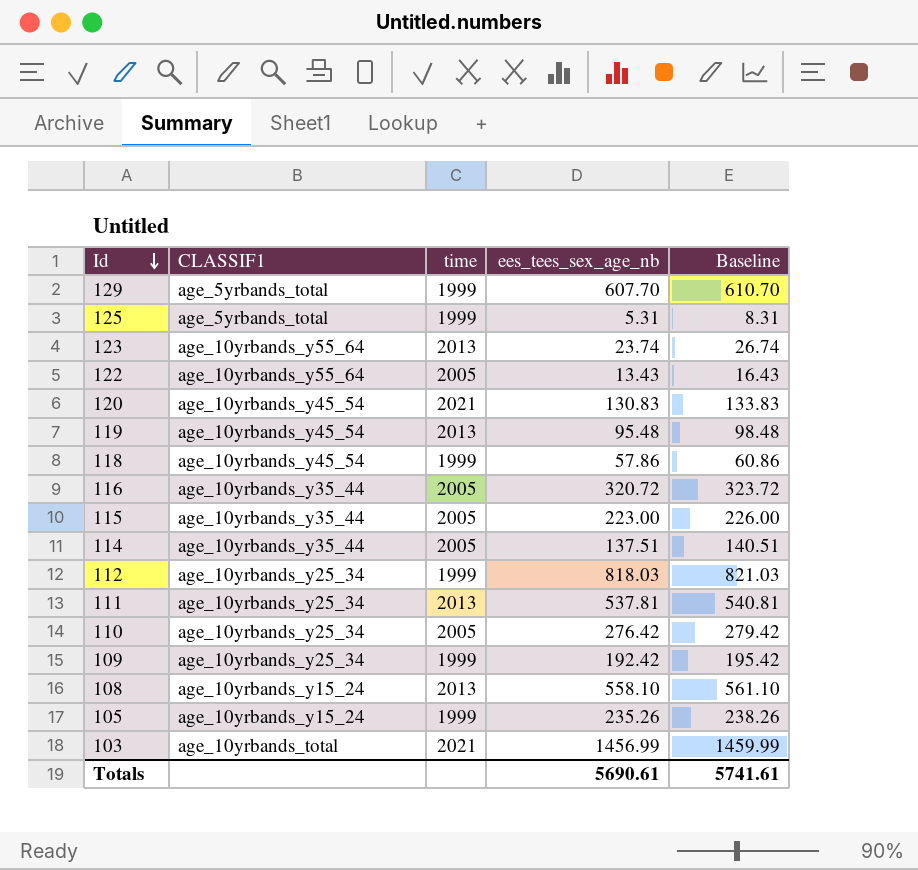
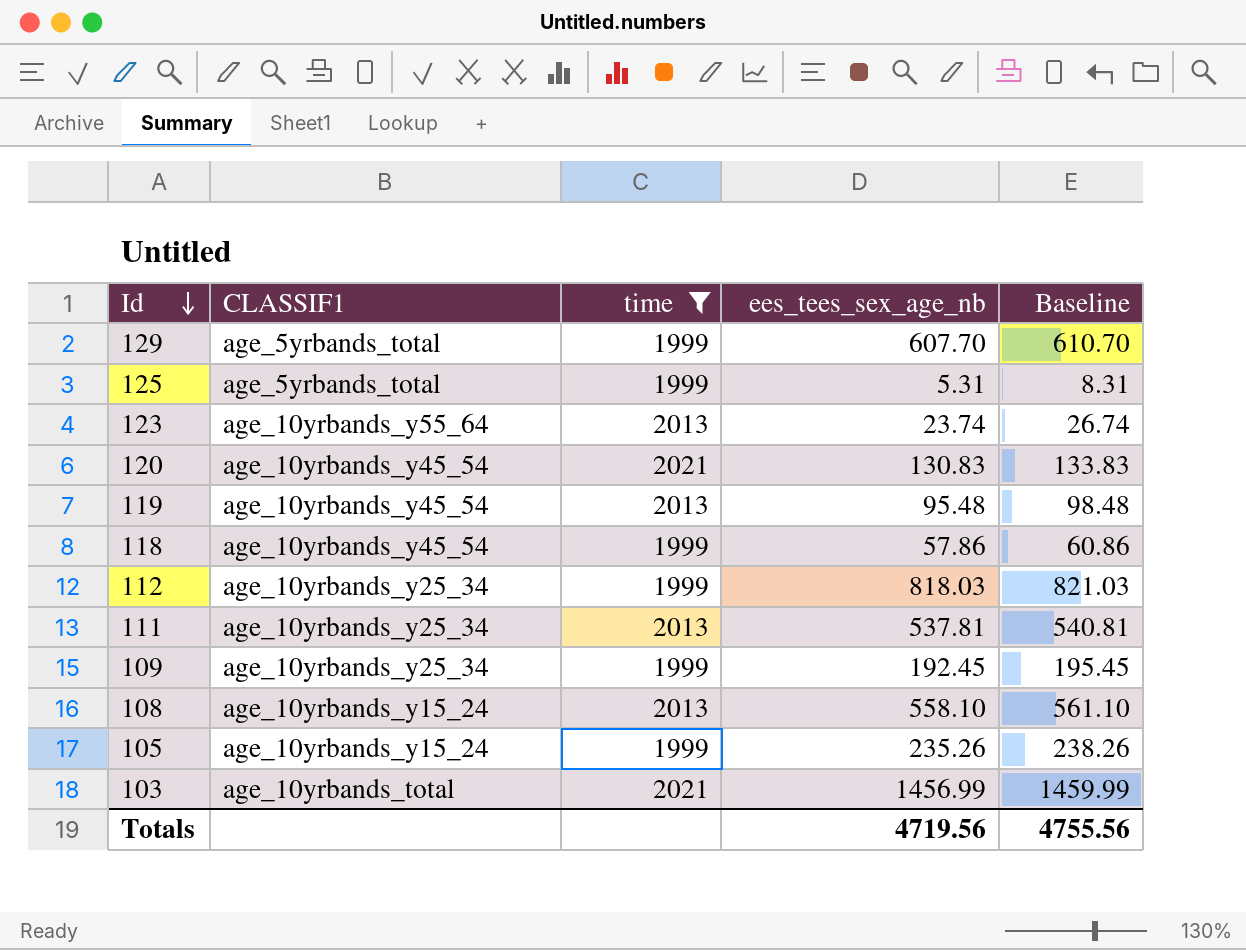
filter: none -> time != 2005
109 | ees_tees_sex_age_nb: 192.42 -> 192.45
109 | Baseline: 195.42 -> 195.45
Totals | ees_tees_sex_age_nb: 5690.61 -> 4719.56
Totals | Baseline: 5741.61 -> 4755.56

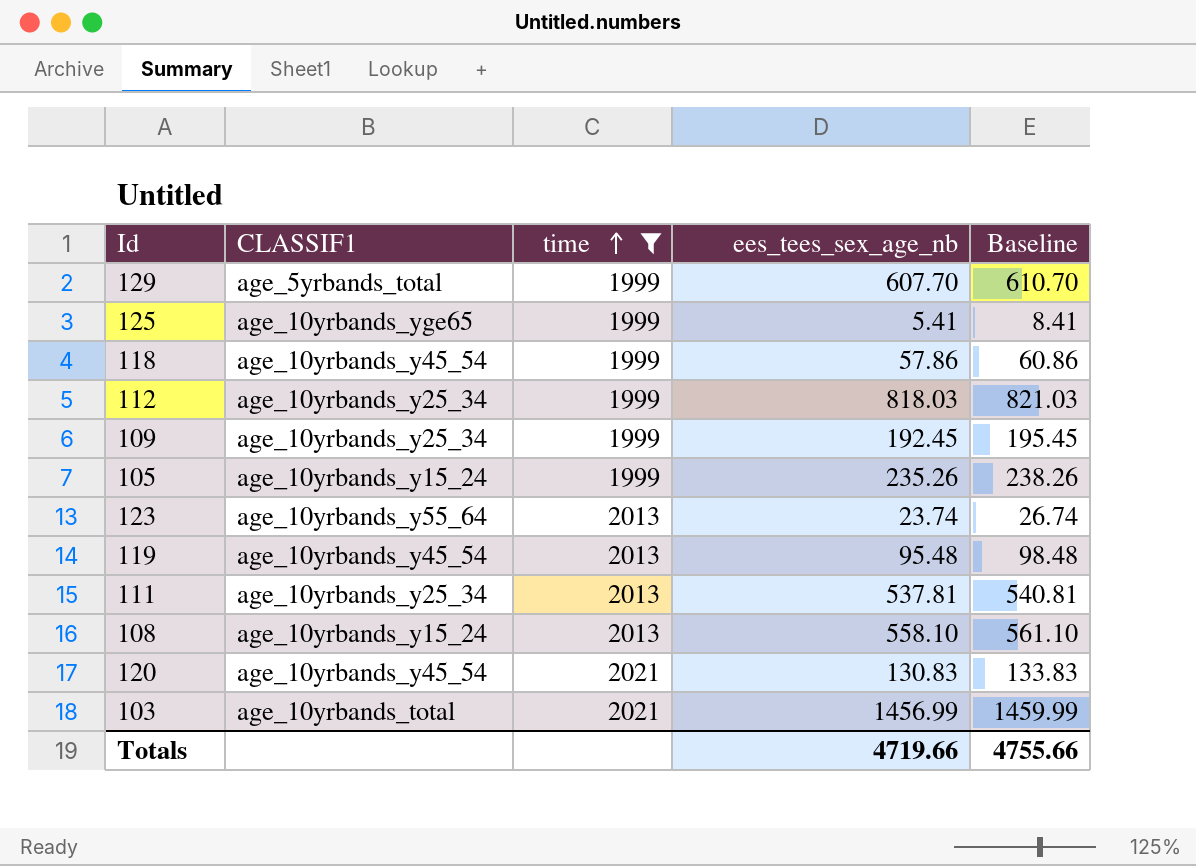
row order: Id descending -> time ascending
125 | CLASSIF1: age_5yrbands_total -> age_10yrbands_yge65
125 | ees_tees_sex_age_nb: 5.31 -> 5.41
125 | Baseline: 8.31 -> 8.41
Totals | ees_tees_sex_age_nb: 4719.56 -> 4719.66
Totals | Baseline: 4755.56 -> 4755.66

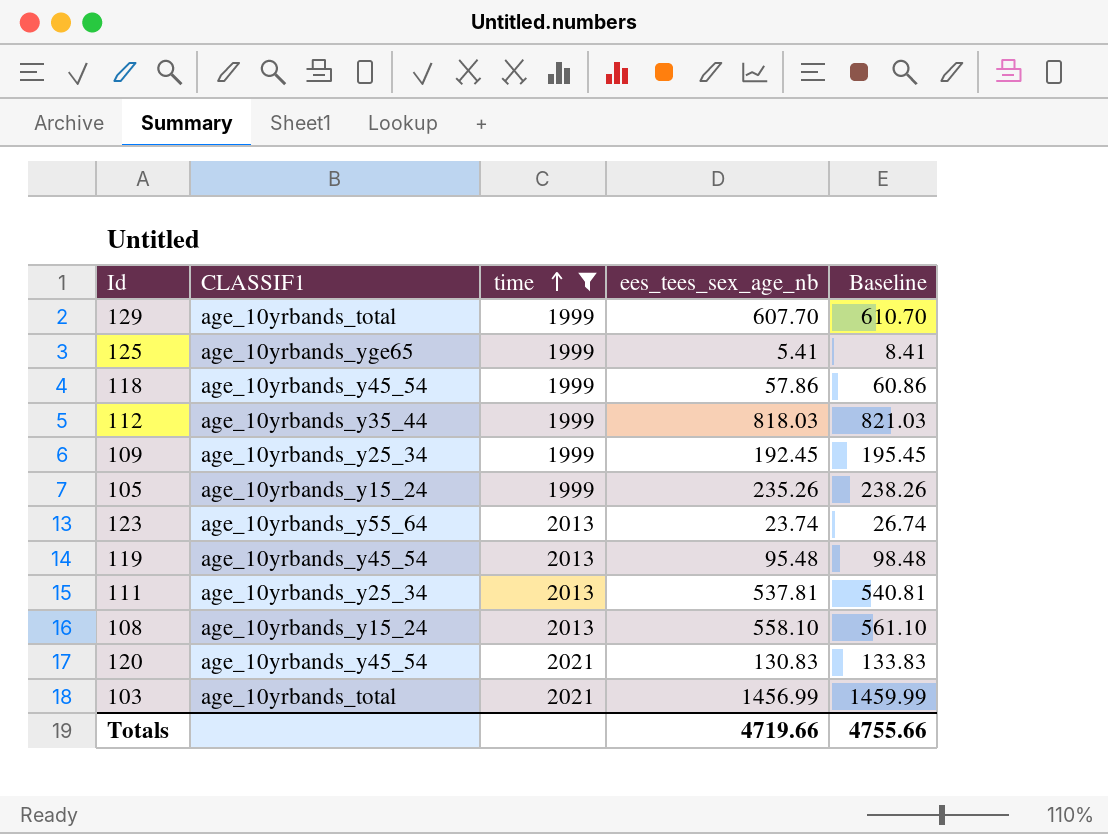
129 | CLASSIF1: age_5yrbands_total -> age_10yrbands_total
112 | CLASSIF1: age_10yrbands_y25_34 -> age_10yrbands_y35_44

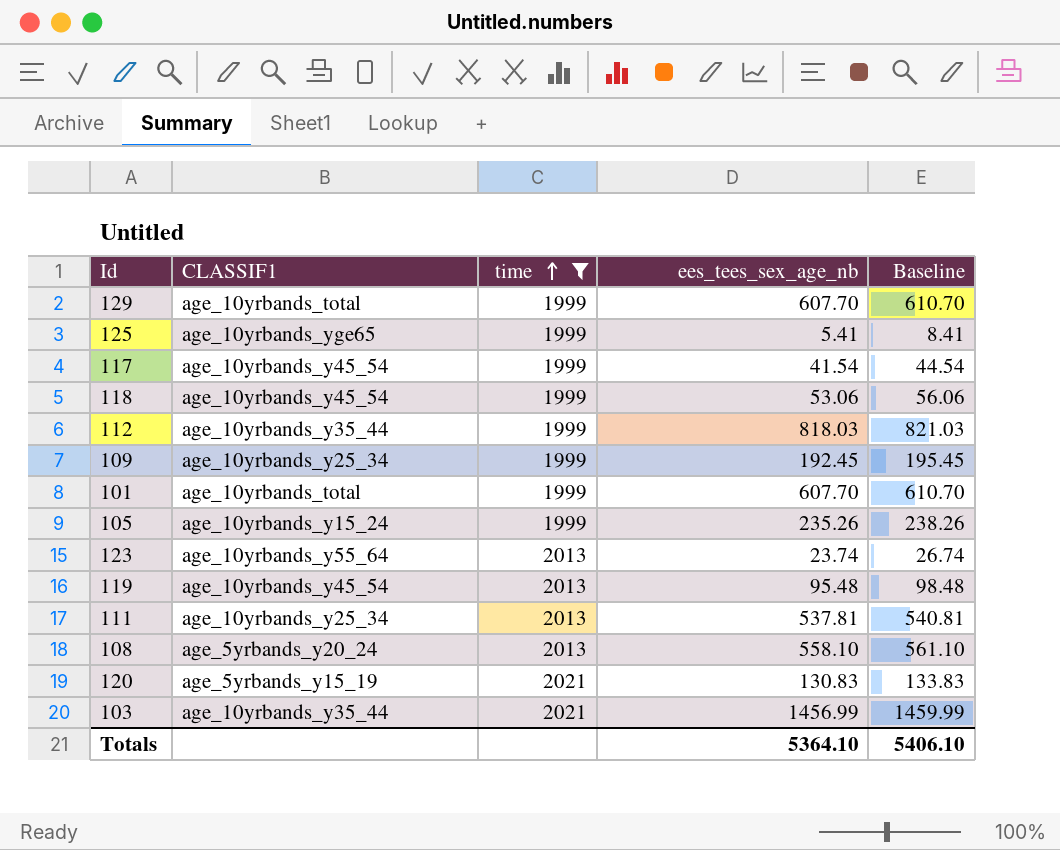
row 117: none -> age_10yrbands_y45_54 | 1999 | 41.54 | 44.54
118 | ees_tees_sex_age_nb: 57.86 -> 53.06
118 | Baseline: 60.86 -> 56.06
row 101: none -> age_10yrbands_total | 1999 | 607.70 | 610.70
108 | CLASSIF1: age_10yrbands_y15_24 -> age_5yrbands_y20_24
120 | CLASSIF1: age_10yrbands_y45_54 -> age_5yrbands_y15_19
103 | CLASSIF1: age_10yrbands_total -> age_10yrbands_y35_44
Totals | ees_tees_sex_age_nb: 4719.66 -> 5364.10
Totals | Baseline: 4755.66 -> 5406.10

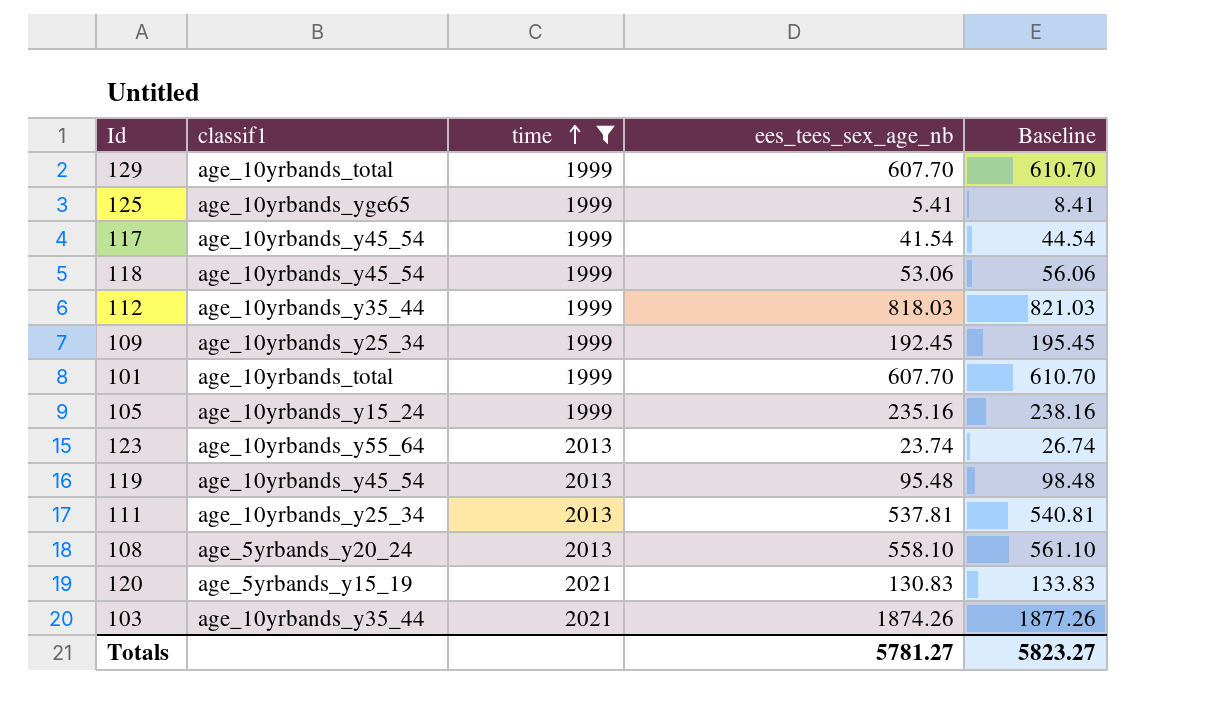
column name: CLASSIF1 -> classif1
105 | ees_tees_sex_age_nb: 235.26 -> 235.16
105 | Baseline: 238.26 -> 238.16
103 | ees_tees_sex_age_nb: 1456.99 -> 1874.26
103 | Baseline: 1459.99 -> 1877.26
Totals | ees_tees_sex_age_nb: 5364.10 -> 5781.27
Totals | Baseline: 5406.10 -> 5823.27

